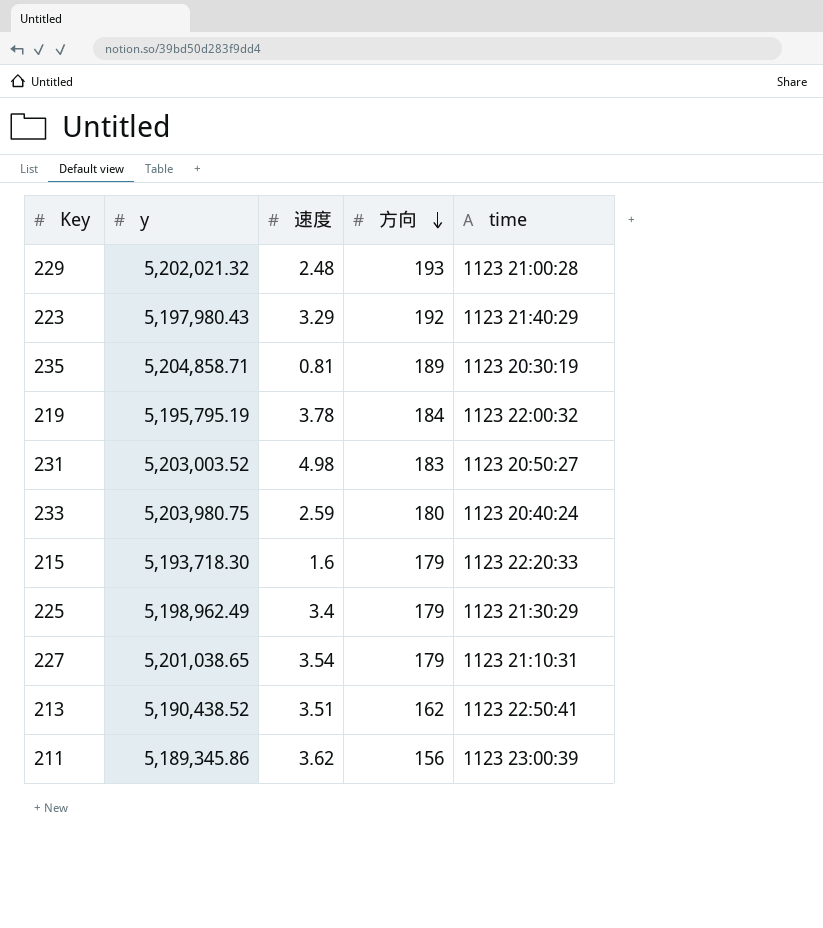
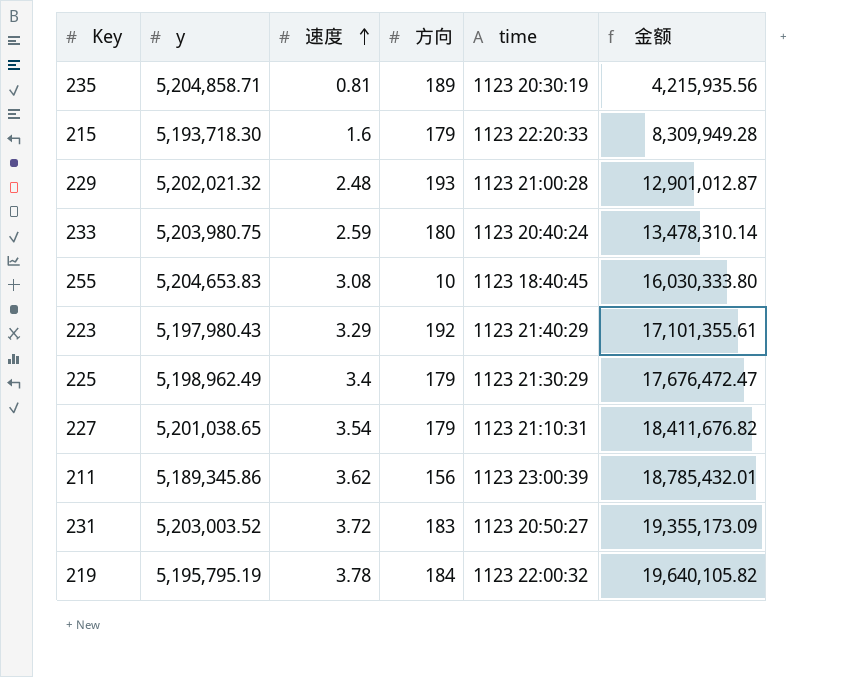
row order: 方向 descending -> 速度 ascending
column 金额 | formula: none -> [y] * [速度]
row 213: 5,190,438.52 | 3.51 | 162 | 1123 22:50:41 -> none
row 255: none -> 5,204,653.83 | 3.08 | 10 | 1123 18:40:45 | 16,030,333.80
231 | 速度: 4.98 -> 3.72

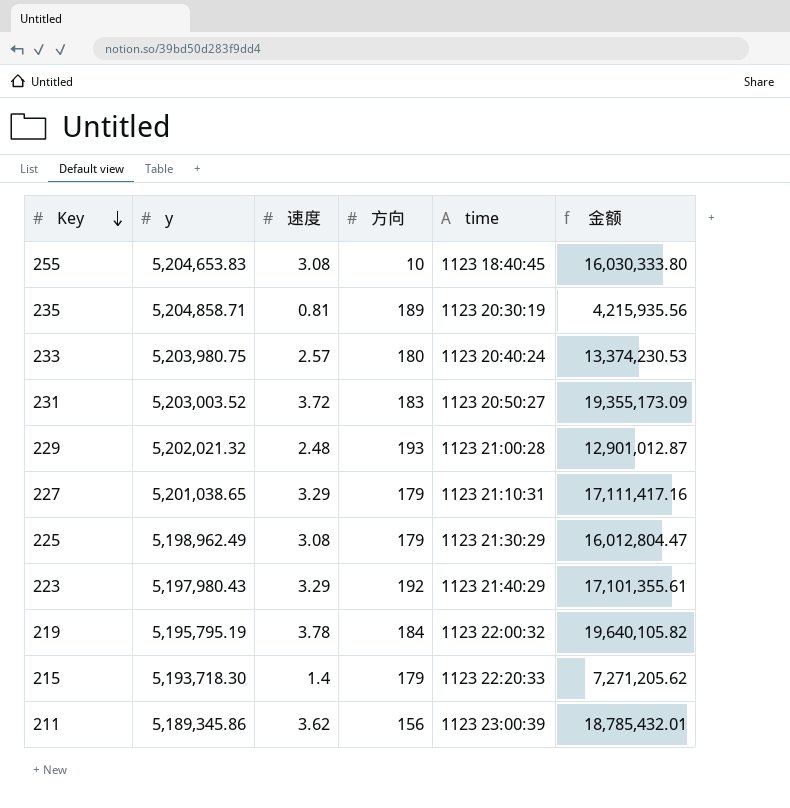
row order: 速度 ascending -> Key descending
233 | 速度: 2.59 -> 2.57
233 | 金额: 13,478,310.14 -> 13,374,230.53
227 | 速度: 3.54 -> 3.29
227 | 金额: 18,411,676.82 -> 17,111,417.16
225 | 速度: 3.4 -> 3.08
225 | 金额: 17,676,472.47 -> 16,012,804.47
215 | 速度: 1.6 -> 1.4
215 | 金额: 8,309,949.28 -> 7,271,205.62

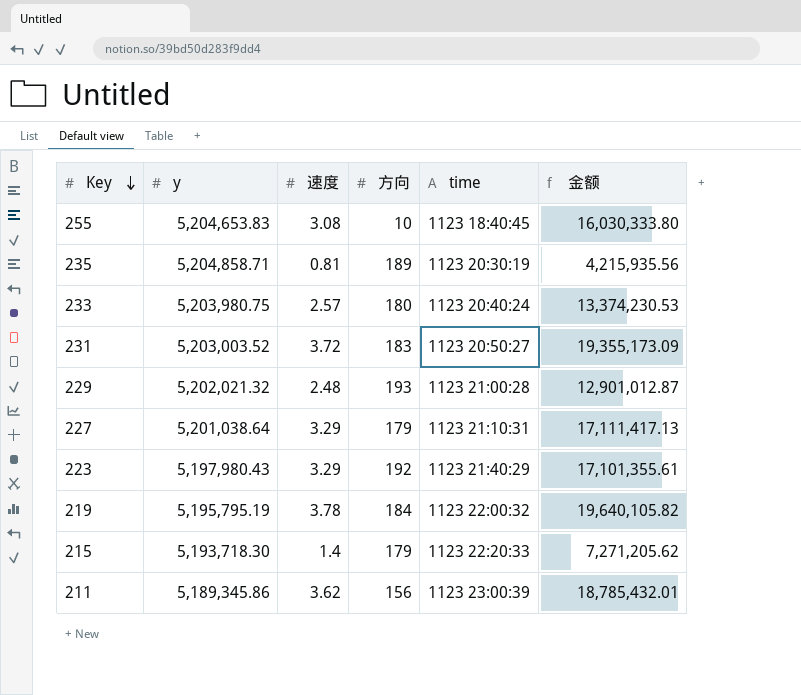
row 225: 5,198,962.49 | 3.08 | 179 | 1123 21:30:29 | 16,012,804.47 -> none
227 | y: 5,201,038.65 -> 5,201,038.64
227 | 金额: 17,111,417.16 -> 17,111,417.13

